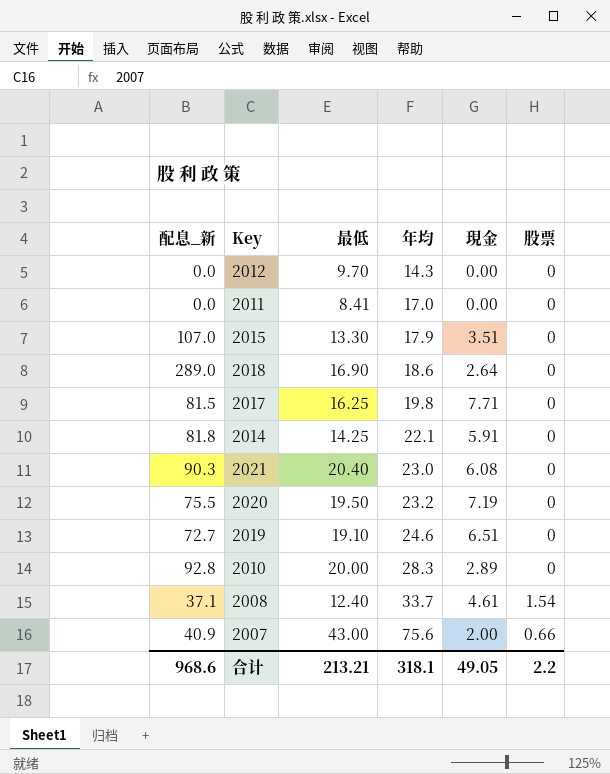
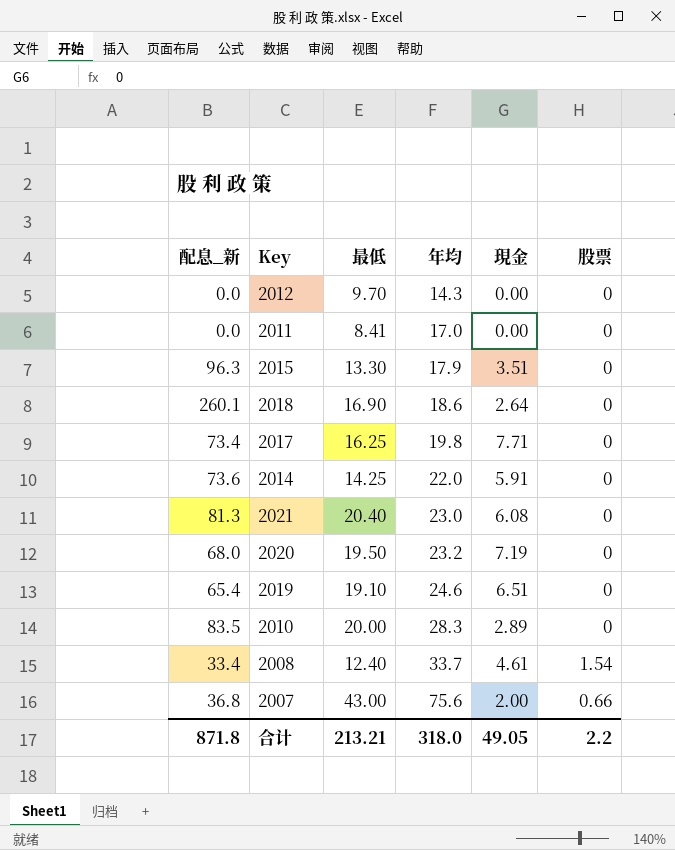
2015 | 配息_新: 107.0 -> 96.3
2018 | 配息_新: 289.0 -> 260.1
2017 | 配息_新: 81.5 -> 73.4
2014 | 配息_新: 81.8 -> 73.6
2014 | 年均: 22.1 -> 22.0
2021 | 配息_新: 90.3 -> 81.3
2020 | 配息_新: 75.5 -> 68.0
2019 | 配息_新: 72.7 -> 65.4
2010 | 配息_新: 92.8 -> 83.5
2008 | 配息_新: 37.1 -> 33.4
2007 | 配息_新: 40.9 -> 36.8
合计 | 配息_新: 968.6 -> 871.8
合计 | 年均: 318.1 -> 318.0

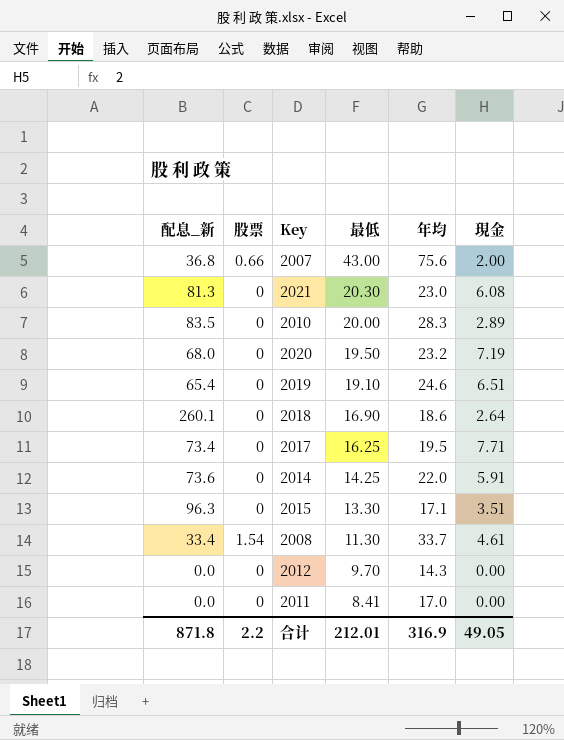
row order: 年均 ascending -> 最低 descending
column 股票 | position: 6 -> 2
2021 | 最低: 20.40 -> 20.30
2017 | 年均: 19.8 -> 19.5
2015 | 年均: 17.9 -> 17.1
2008 | 最低: 12.40 -> 11.30
合计 | 最低: 213.21 -> 212.01
合计 | 年均: 318.0 -> 316.9

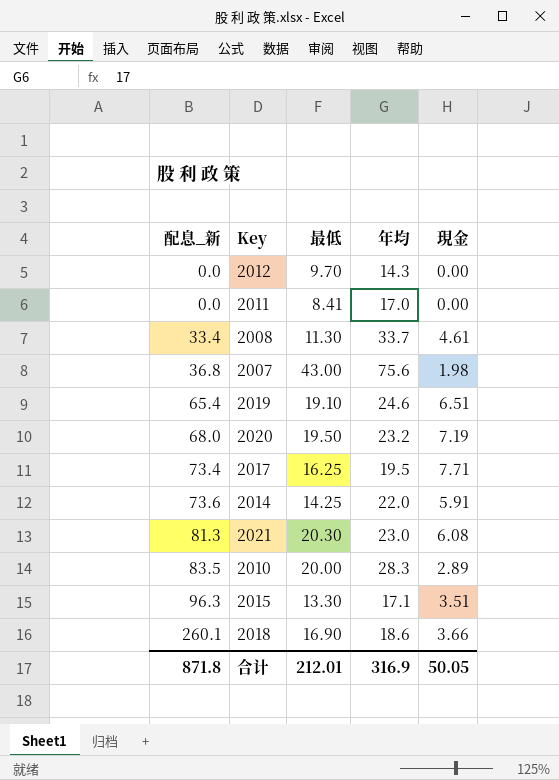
row order: 最低 descending -> 配息_新 ascending
column 股票 | position: 2 -> none
2007 | 現金: 2.00 -> 1.98
2018 | 現金: 2.64 -> 3.66
合计 | 現金: 49.05 -> 50.05

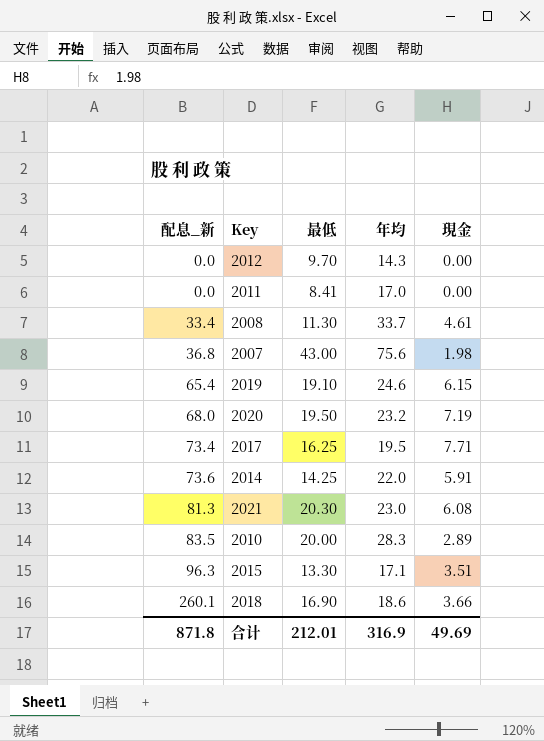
2019 | 現金: 6.51 -> 6.15
合计 | 現金: 50.05 -> 49.69

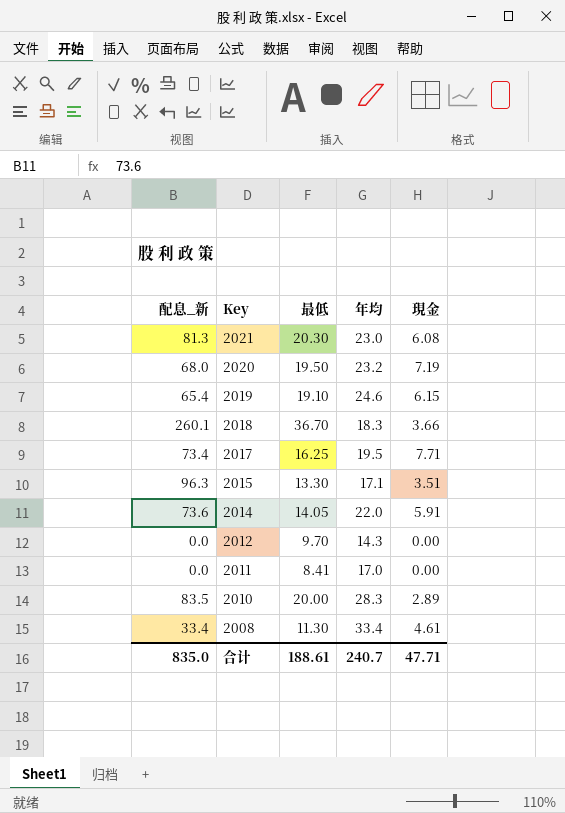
row order: 配息_新 ascending -> Key descending
row 2007: 36.8 | 43.00 | 75.6 | 1.98 -> none
2018 | 最低: 16.90 -> 36.70
2018 | 年均: 18.6 -> 18.3
2014 | 最低: 14.25 -> 14.05
2008 | 年均: 33.7 -> 33.4
合计 | 配息_新: 871.8 -> 835.0
合计 | 最低: 212.01 -> 188.61
合计 | 年均: 316.9 -> 240.7
合计 | 現金: 49.69 -> 47.71

